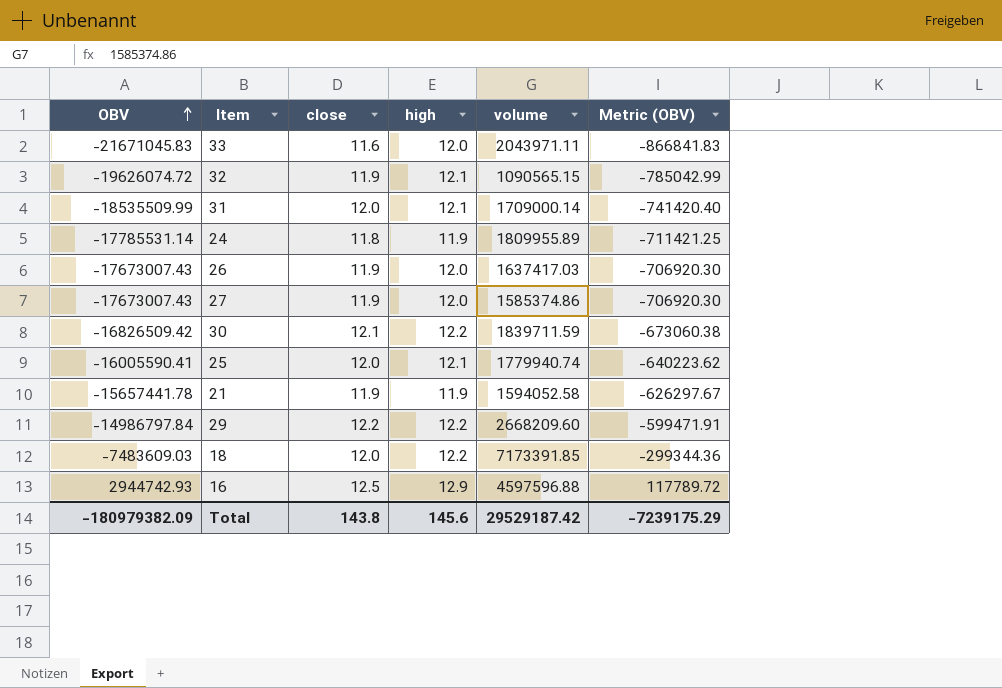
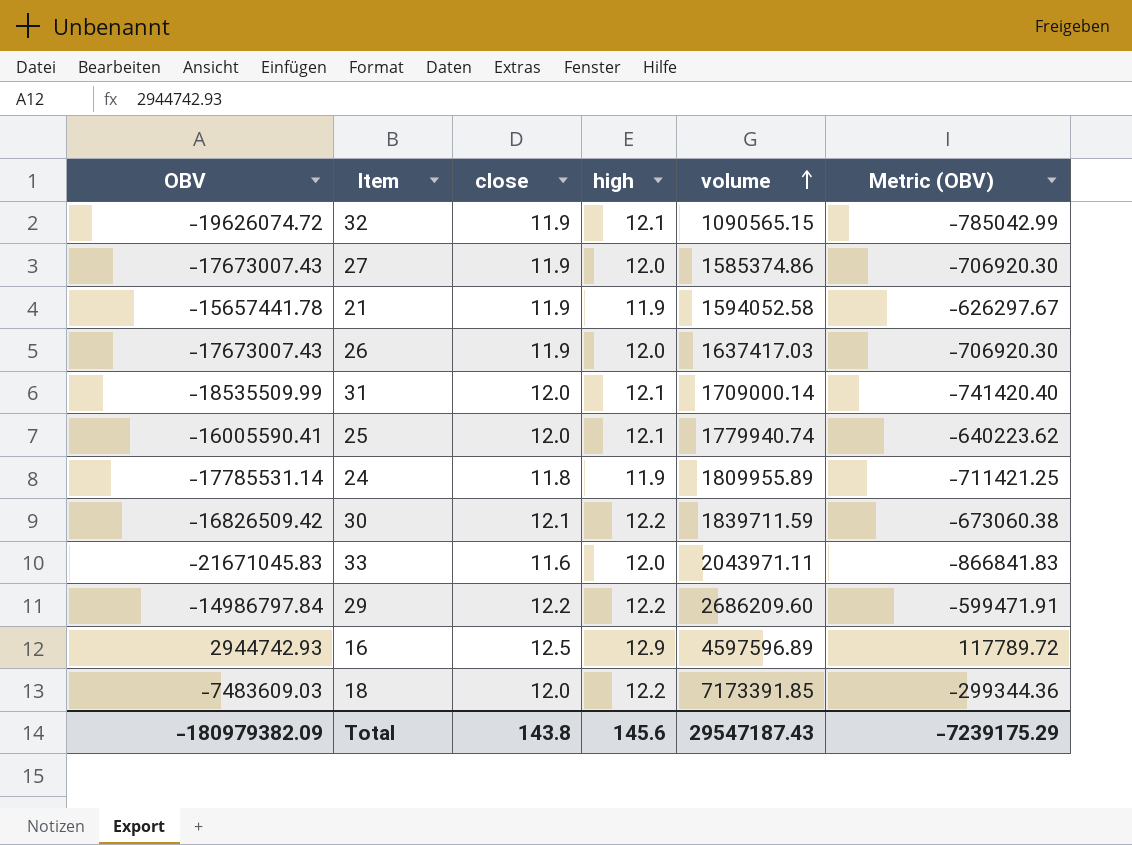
row order: OBV ascending -> volume ascending
29 | volume: 2668209.60 -> 2686209.60
16 | volume: 4597596.88 -> 4597596.89
Total | volume: 29529187.42 -> 29547187.43

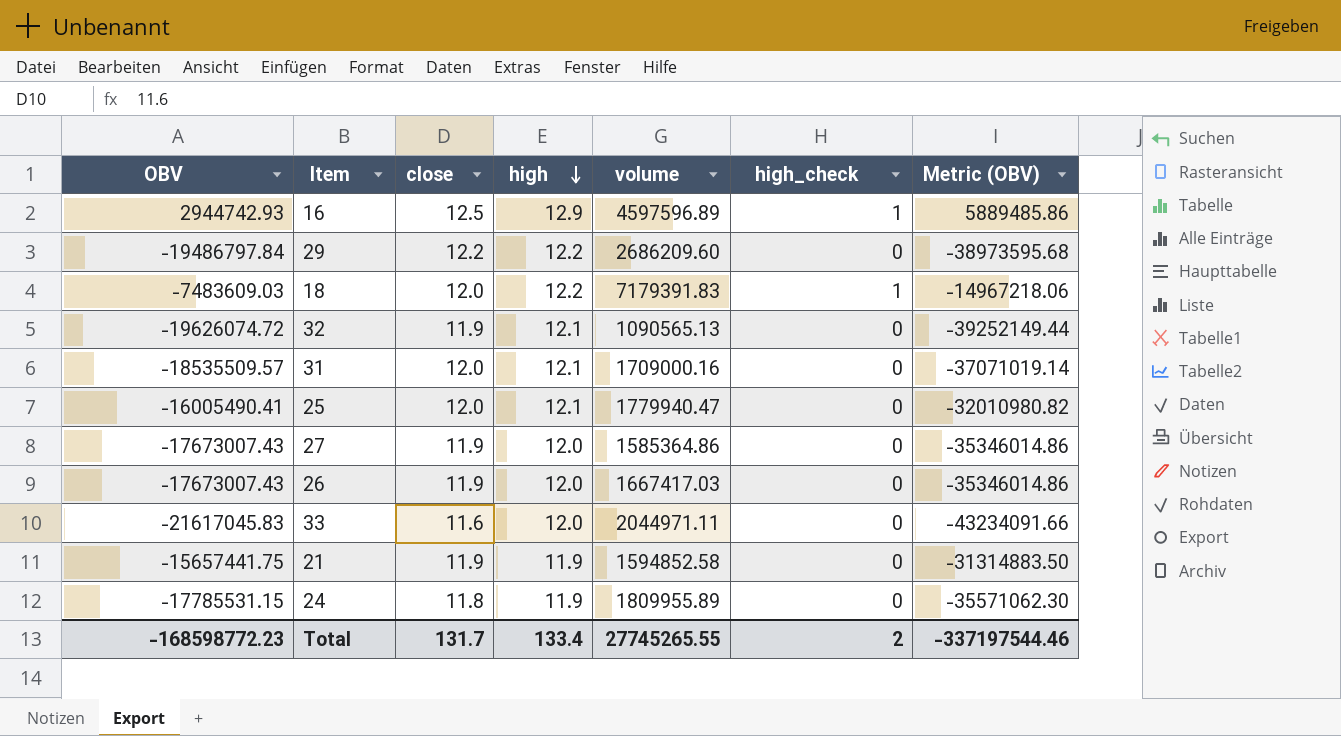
row order: volume ascending -> high descending
column high_check | position: none -> 6
column Metric (OBV) | formula: [OBV] * 0.04 -> [OBV] * 2
row 30: -16826509.42 | 12.1 | 12.2 | 1839711.59 | -673060.38 -> none
29 | OBV: -14986797.84 -> -19486797.84
18 | volume: 7173391.85 -> 7179391.83
32 | volume: 1090565.15 -> 1090565.13
31 | OBV: -18535509.99 -> -18535509.57
31 | volume: 1709000.14 -> 1709000.16
25 | OBV: -16005590.41 -> -16005490.41
25 | volume: 1779940.74 -> 1779940.47
27 | volume: 1585374.86 -> 1585364.86
26 | volume: 1637417.03 -> 1667417.03
33 | OBV: -21671045.83 -> -21617045.83
33 | volume: 2043971.11 -> 2044971.11
21 | OBV: -15657441.78 -> -15657441.75
21 | volume: 1594052.58 -> 1594852.58
24 | OBV: -17785531.14 -> -17785531.15
Total | OBV: -180979382.09 -> -168598772.23
Total | close: 143.8 -> 131.7
Total | high: 145.6 -> 133.4
Total | volume: 29547187.43 -> 27745265.55
Total | Metric (OBV): -7239175.29 -> -337197544.46

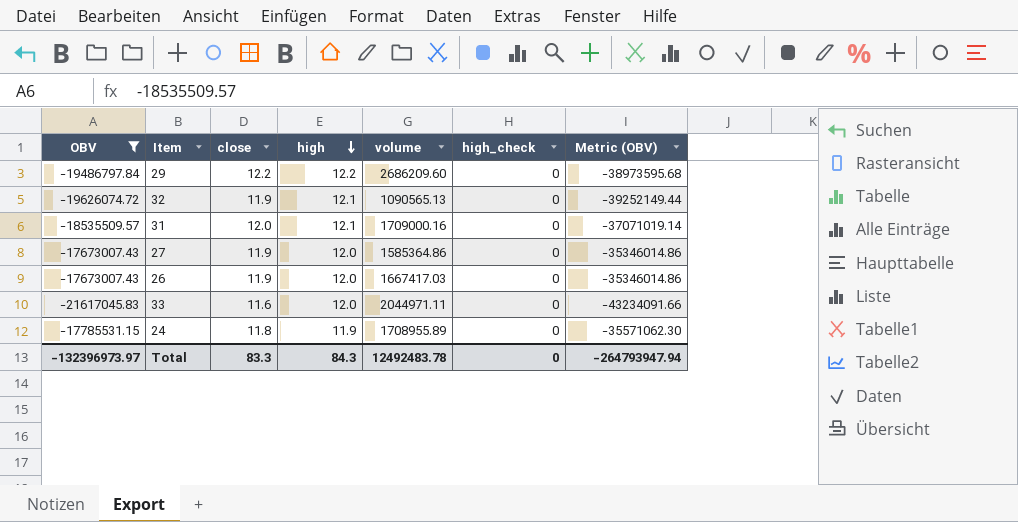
filter: none -> OBV <= -17673007.43
24 | volume: 1809955.89 -> 1708955.89
Total | OBV: -168598772.23 -> -132396973.97
Total | close: 131.7 -> 83.3
Total | high: 133.4 -> 84.3
Total | volume: 27745265.55 -> 12492483.78
Total | high_check: 2 -> 0
Total | Metric (OBV): -337197544.46 -> -264793947.94

